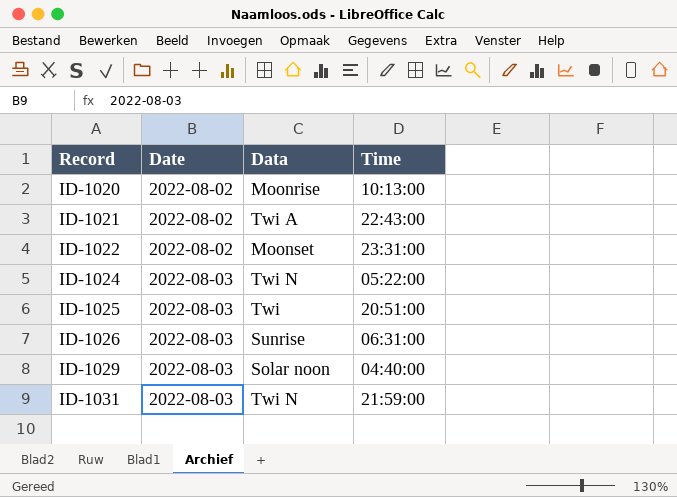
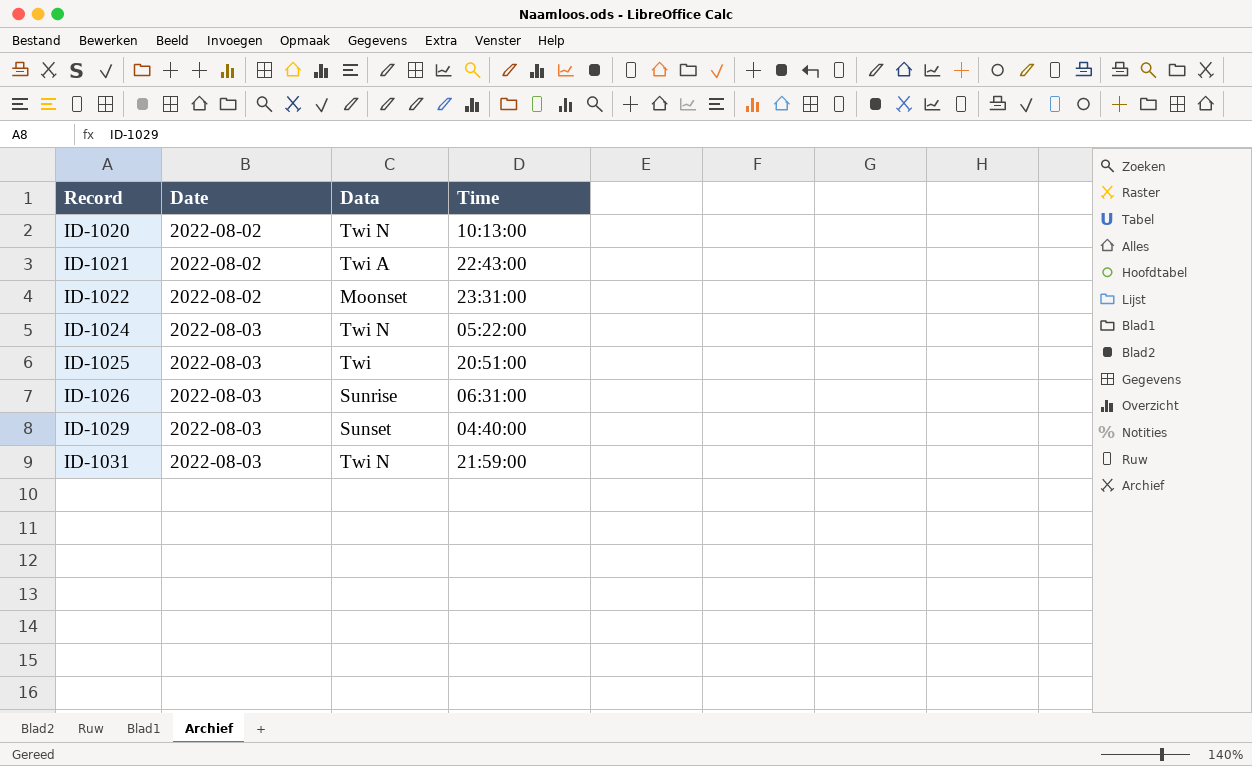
ID-1020 | Data: Moonrise -> Twi N
ID-1029 | Data: Solar noon -> Sunset

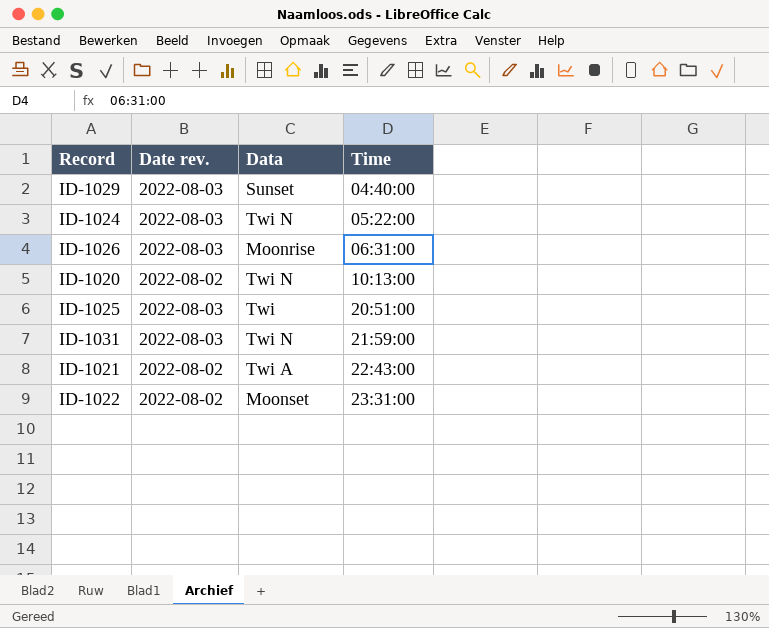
row order: Record ascending -> Time ascending
column name: Date -> Date rev.
ID-1026 | Data: Sunrise -> Moonrise

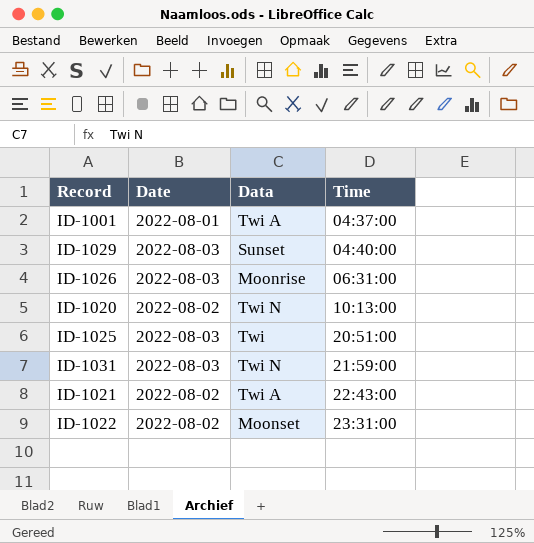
column name: Date rev. -> Date
row ID-1024: 2022-08-03 | Twi N | 05:22:00 -> none
row ID-1001: none -> 2022-08-01 | Twi A | 04:37:00

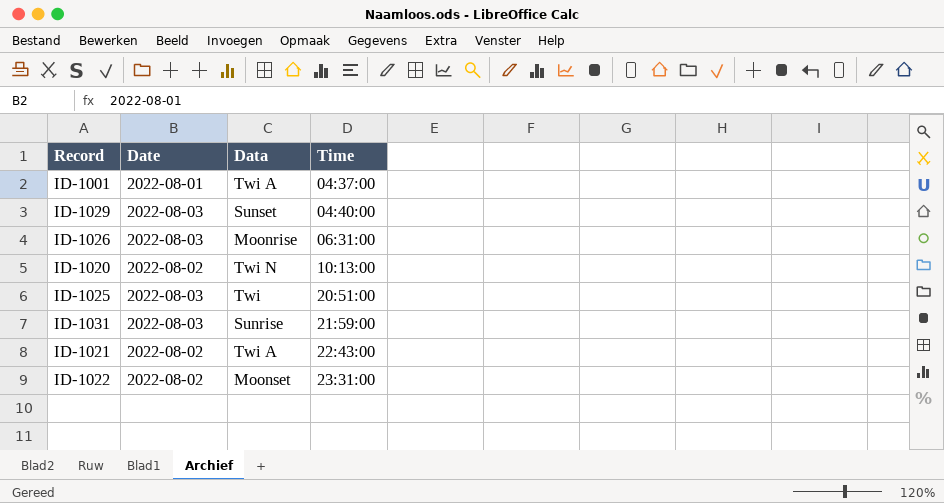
ID-1031 | Data: Twi N -> Sunrise

